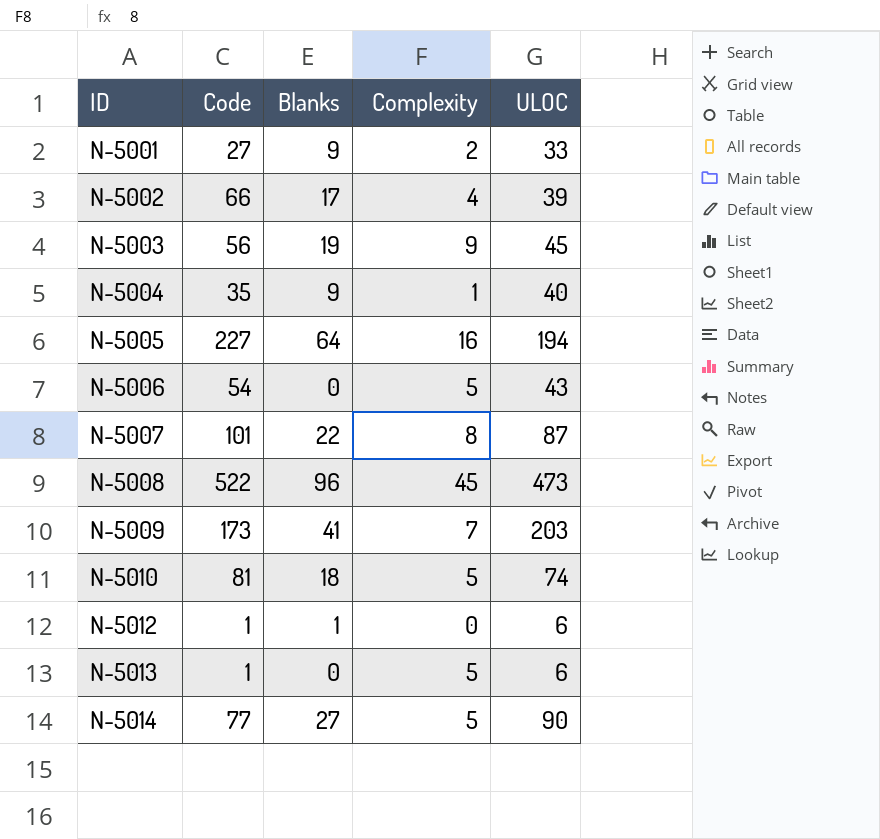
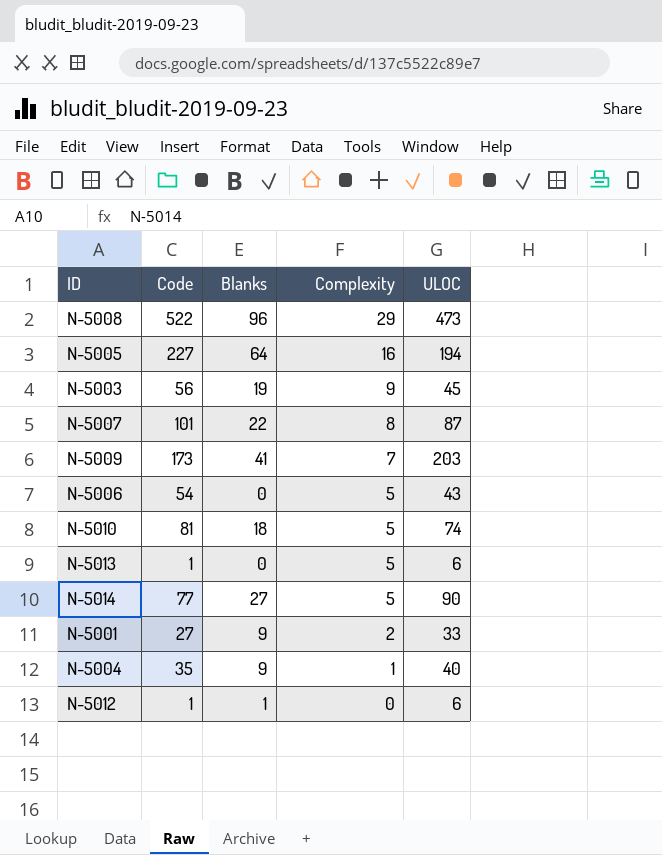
row order: ID ascending -> Complexity descending
row N-5002: 66 | 17 | 4 | 39 -> none
N-5008 | Complexity: 45 -> 29

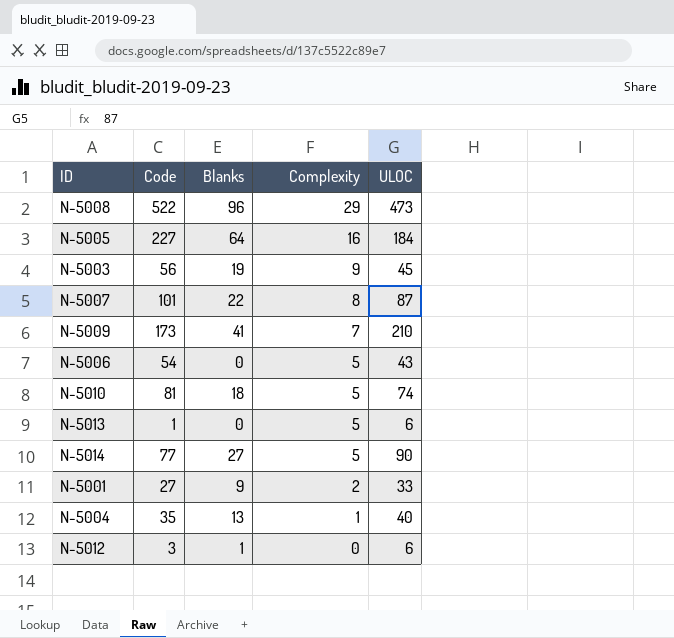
N-5005 | ULOC: 194 -> 184
N-5009 | ULOC: 203 -> 210
N-5004 | Blanks: 9 -> 13
N-5012 | Code: 1 -> 3

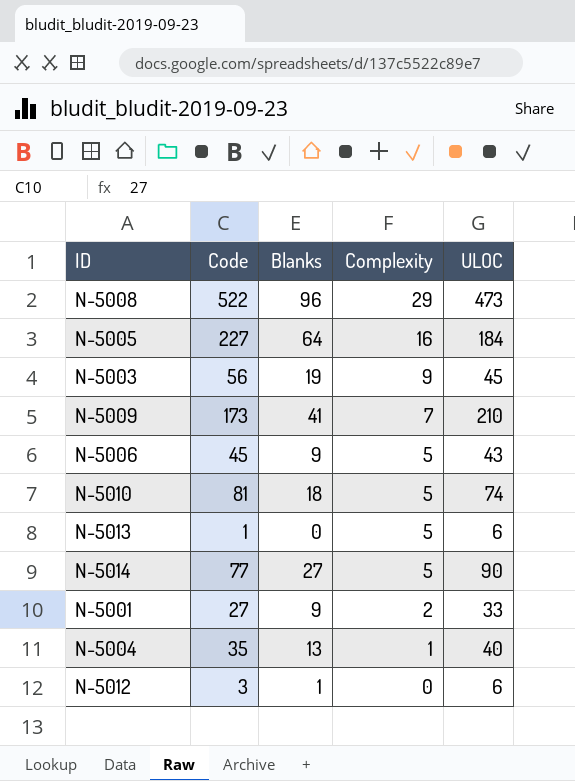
row N-5007: 101 | 22 | 8 | 87 -> none
N-5006 | Code: 54 -> 45
N-5006 | Blanks: 0 -> 9

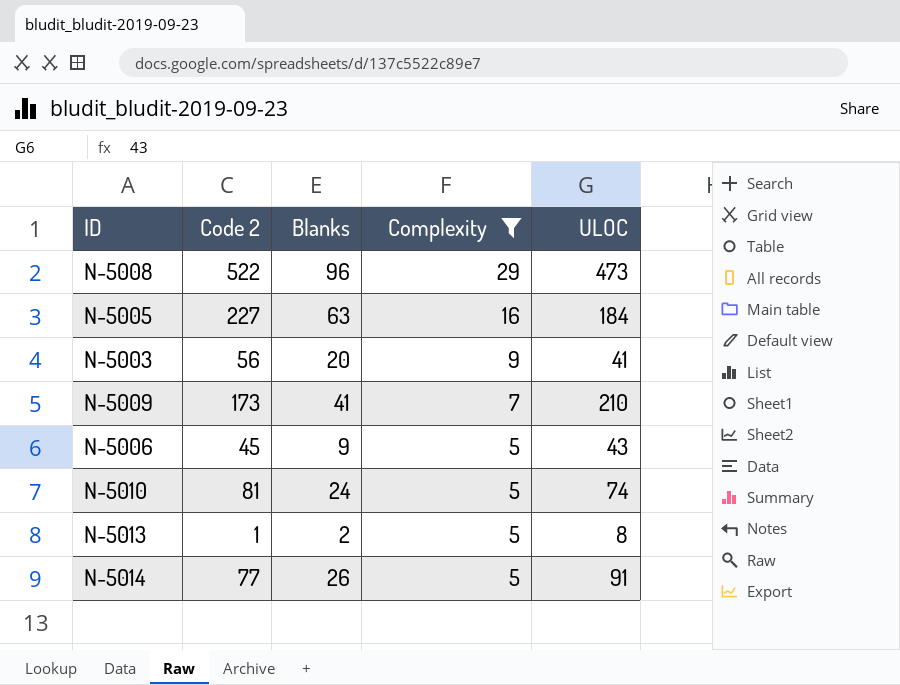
filter: none -> Complexity >= 5
column name: Code -> Code 2
N-5005 | Blanks: 64 -> 63
N-5003 | Blanks: 19 -> 20
N-5003 | ULOC: 45 -> 41
N-5010 | Blanks: 18 -> 24
N-5013 | Blanks: 0 -> 2
N-5013 | ULOC: 6 -> 8
N-5014 | Blanks: 27 -> 26
N-5014 | ULOC: 90 -> 91

